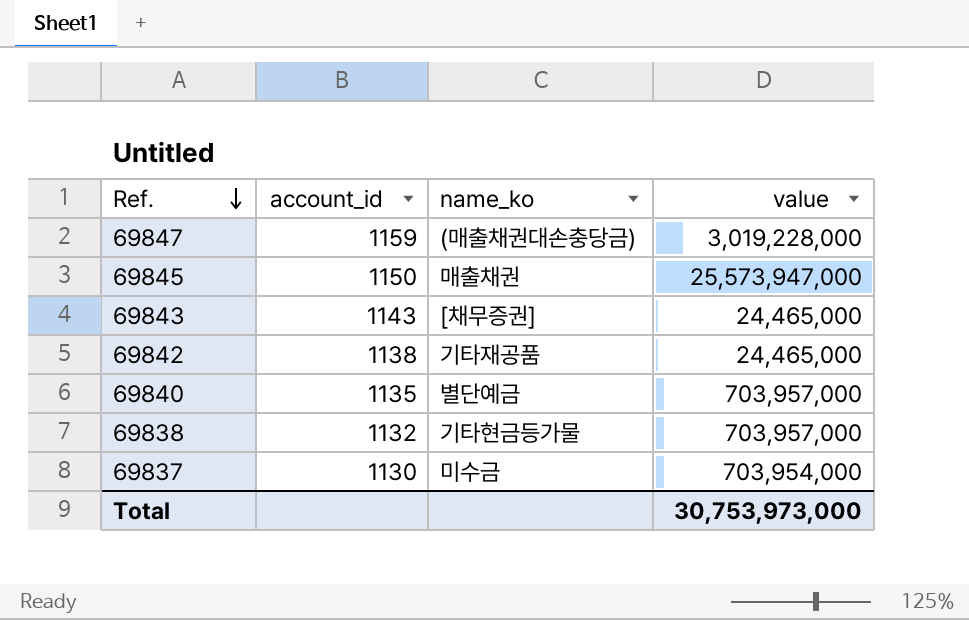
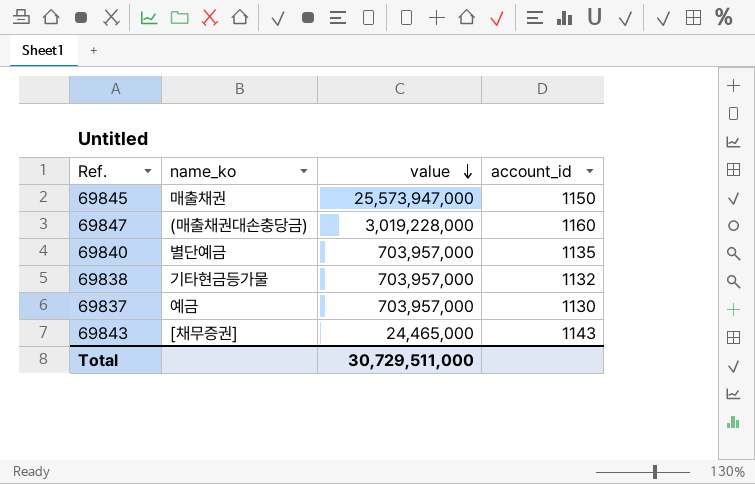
row order: Ref. descending -> value descending
column account_id | position: 2 -> 4
row 69842: 1138 | 기타재공품 | 24,465,000 -> none
69847 | account_id: 1159 -> 1160
69837 | name_ko: 미수금 -> 예금
69837 | value: 703,954,000 -> 703,957,000
Total | value: 30,753,973,000 -> 30,729,511,000

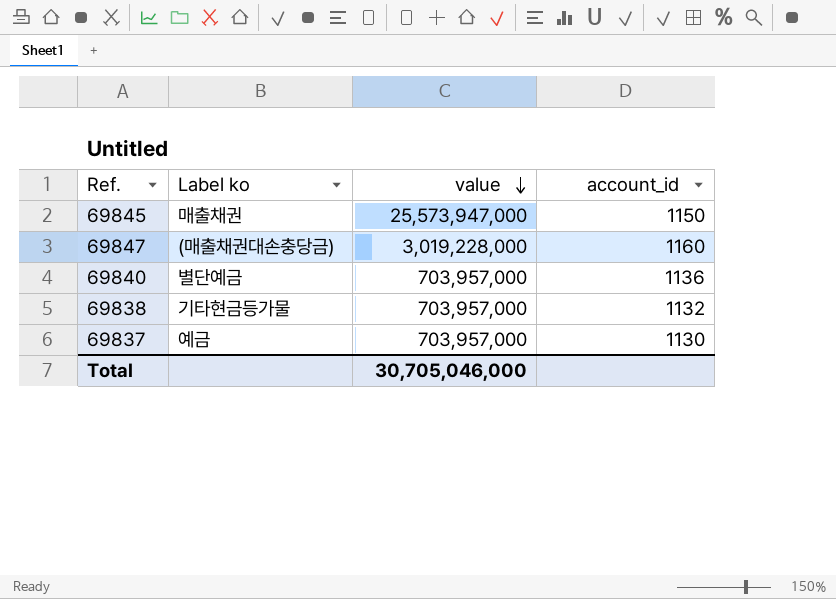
column name: name_ko -> Label ko
row 69843: [채무증권] | 24,465,000 | 1143 -> none
69840 | account_id: 1135 -> 1136
Total | value: 30,729,511,000 -> 30,705,046,000

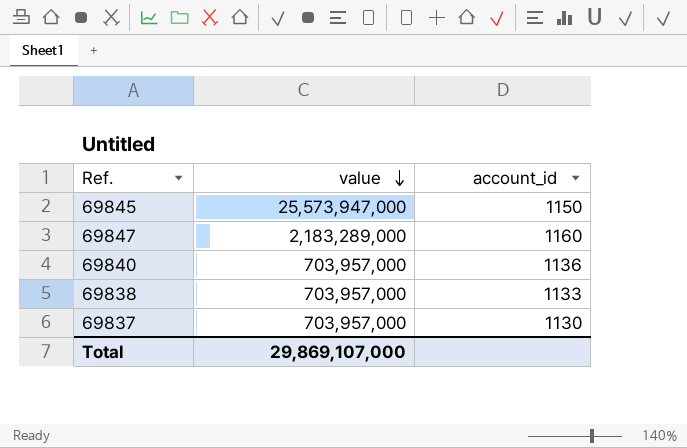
column Label ko | position: 2 -> none
69847 | value: 3,019,228,000 -> 2,183,289,000
69838 | account_id: 1132 -> 1133
Total | value: 30,705,046,000 -> 29,869,107,000

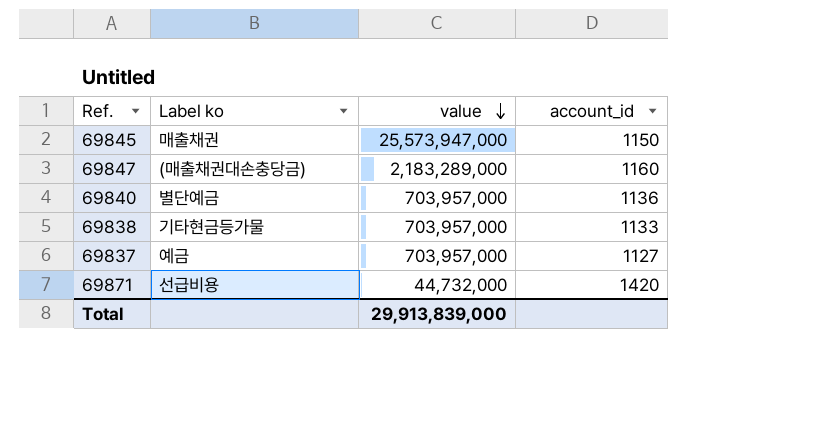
column Label ko | position: none -> 2
69837 | account_id: 1130 -> 1127
row 69871: none -> 선급비용 | 44,732,000 | 1420
Total | value: 29,869,107,000 -> 29,913,839,000

